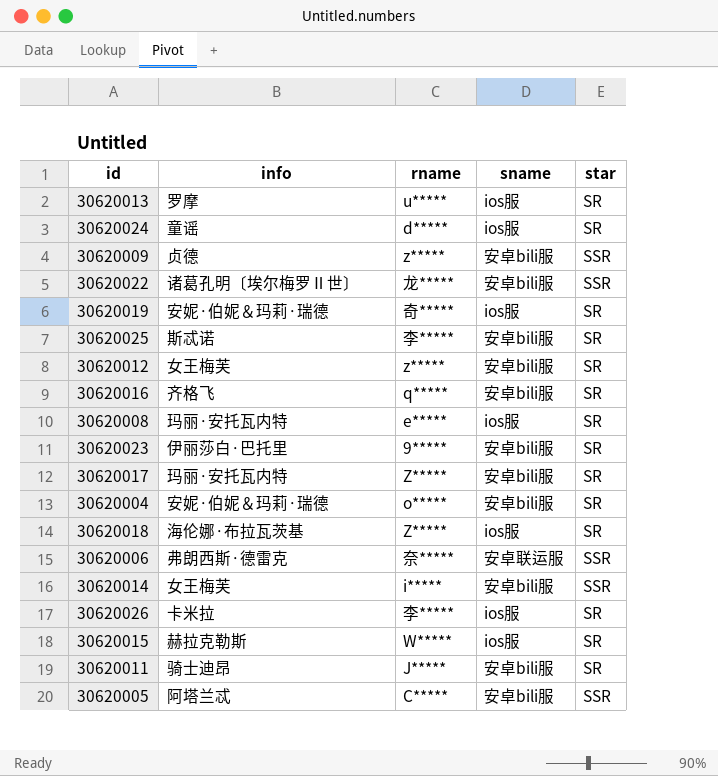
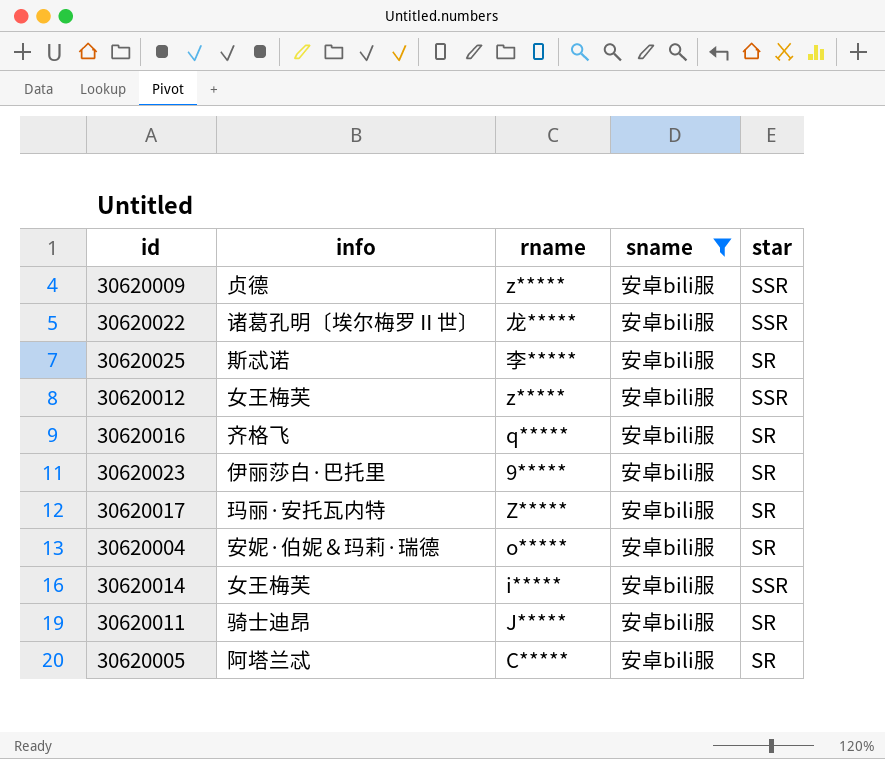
filter: none -> sname = 安卓bili服
30620012 | star: SR -> SSR
30620005 | star: SSR -> SR

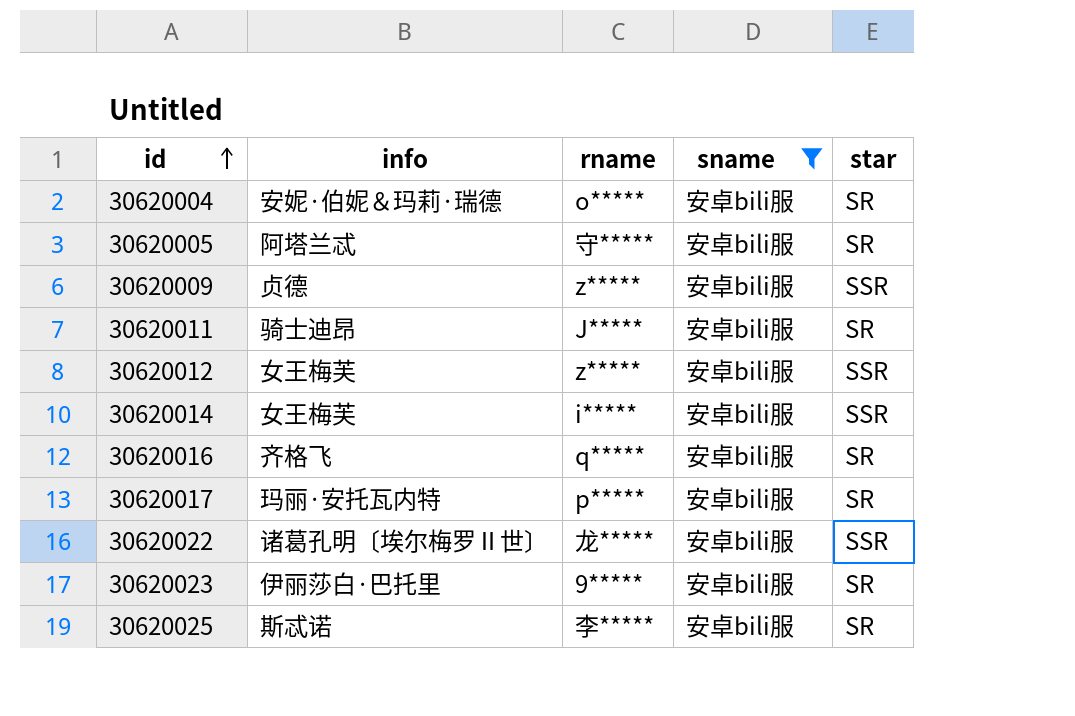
row order: none -> id ascending
30620005 | rname: C***** -> 守*****
30620017 | rname: Z***** -> p*****

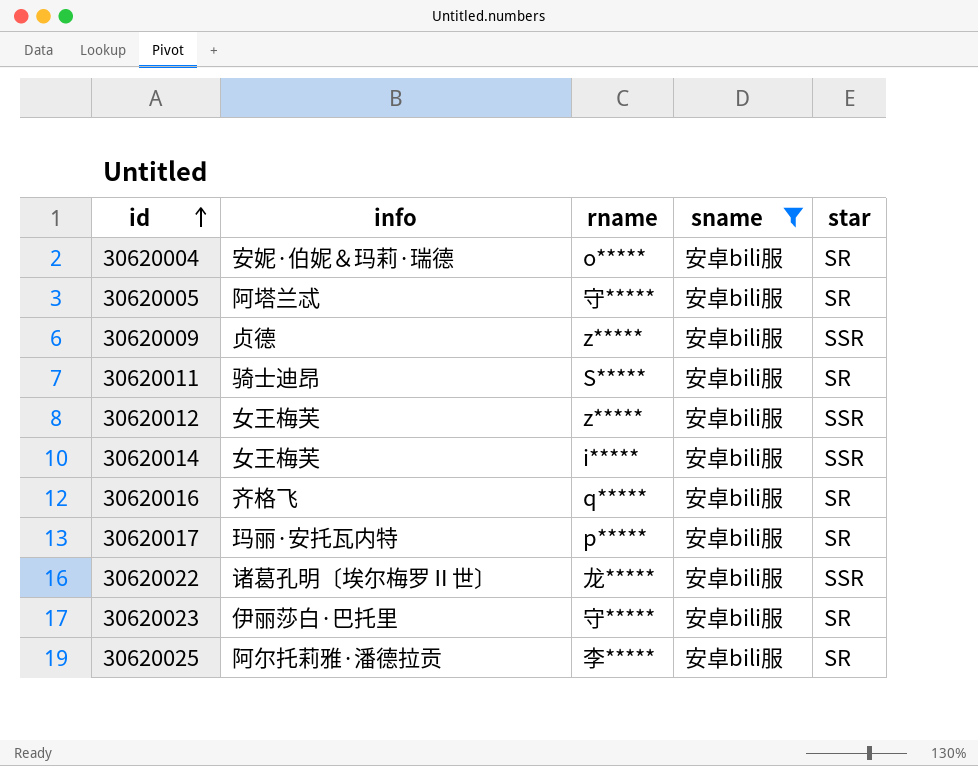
30620011 | rname: J***** -> S*****
30620023 | rname: 9***** -> 守*****
30620025 | info: 斯忒诺 -> 阿尔托莉雅·潘德拉贡

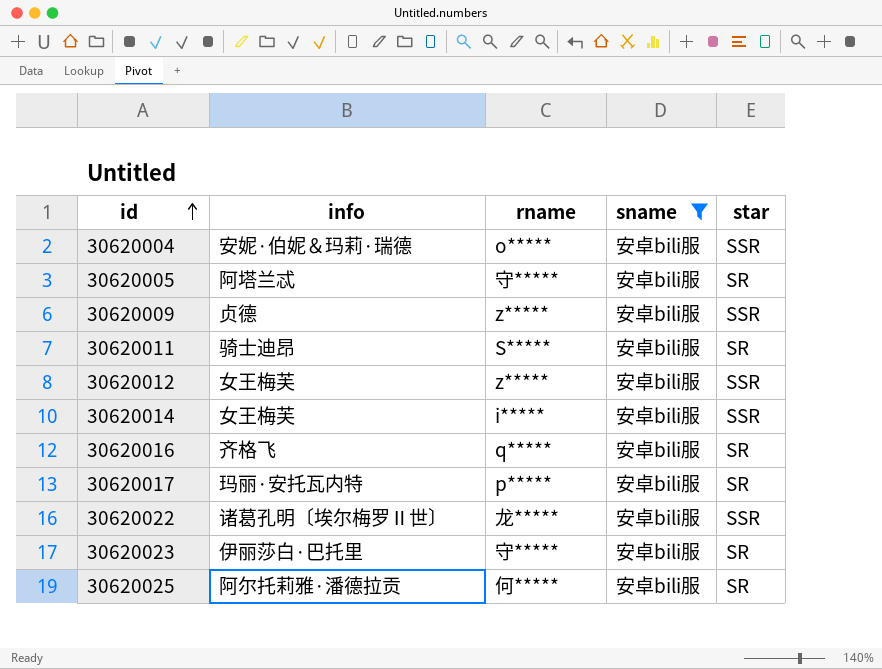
30620004 | star: SR -> SSR
30620025 | rname: 李***** -> 何*****

